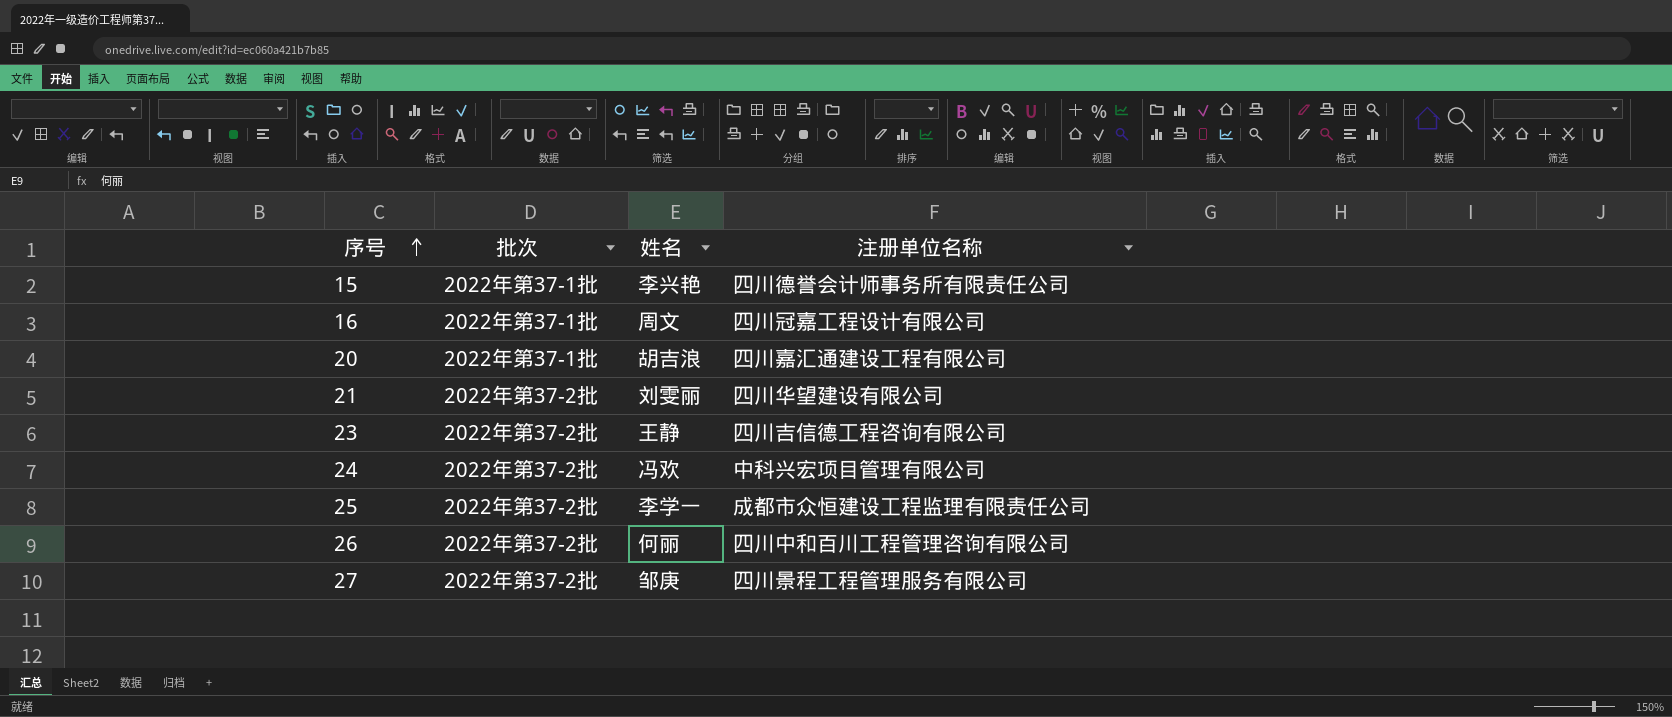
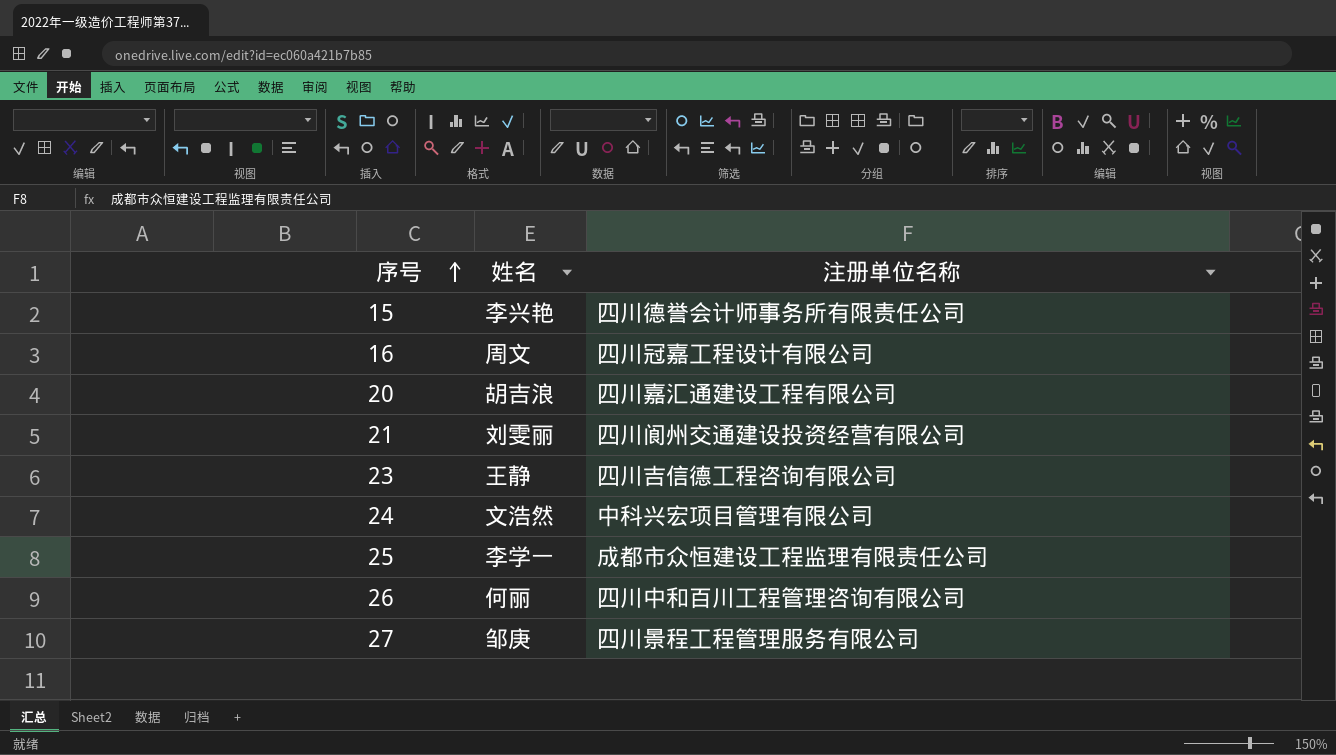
column 批次 | position: 2 -> none
21 | 注册单位名称: 四川华望建设有限公司 -> 四川阆州交通建设投资经营有限公司
24 | 姓名: 冯欢 -> 文浩然

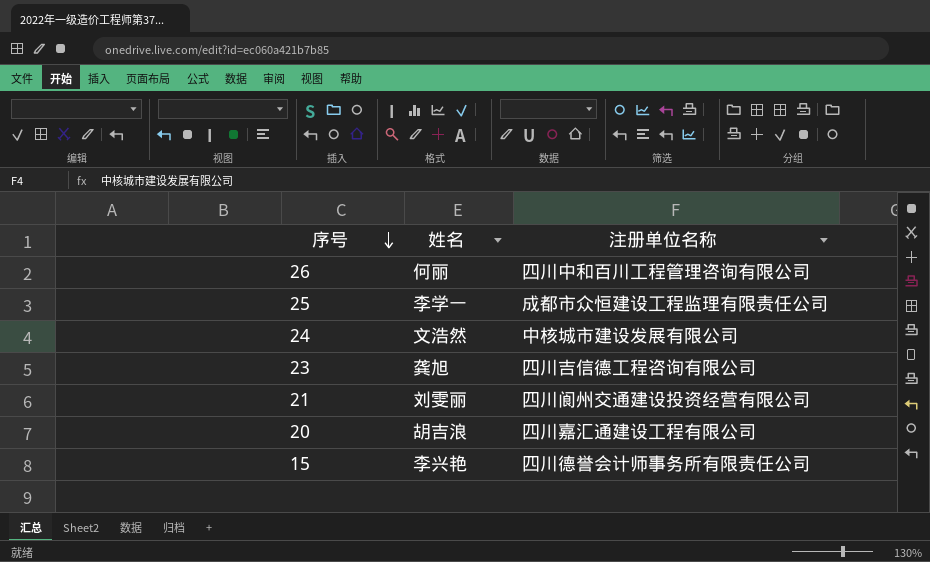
row order: 序号 ascending -> 序号 descending
row 16: 周文 | 四川冠嘉工程设计有限公司 -> none
row 27: 邹庚 | 四川景程工程管理服务有限公司 -> none
24 | 注册单位名称: 中科兴宏项目管理有限公司 -> 中核城市建设发展有限公司
23 | 姓名: 王静 -> 龚旭

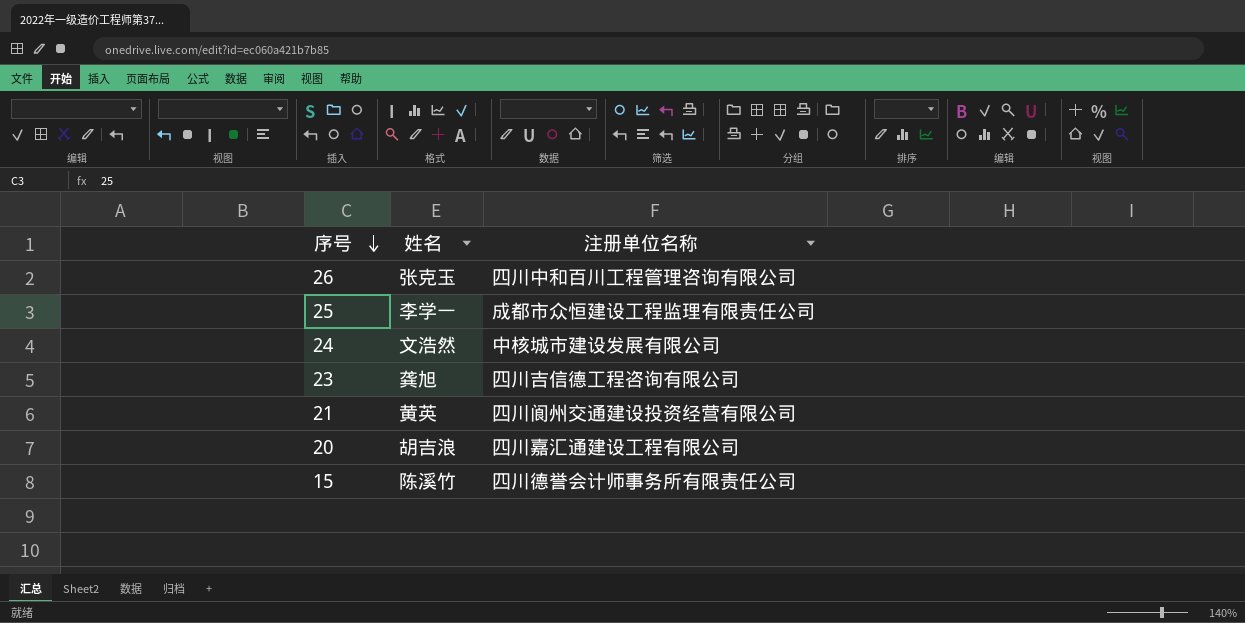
26 | 姓名: 何丽 -> 张克玉
21 | 姓名: 刘雯丽 -> 黄英
15 | 姓名: 李兴艳 -> 陈溪竹

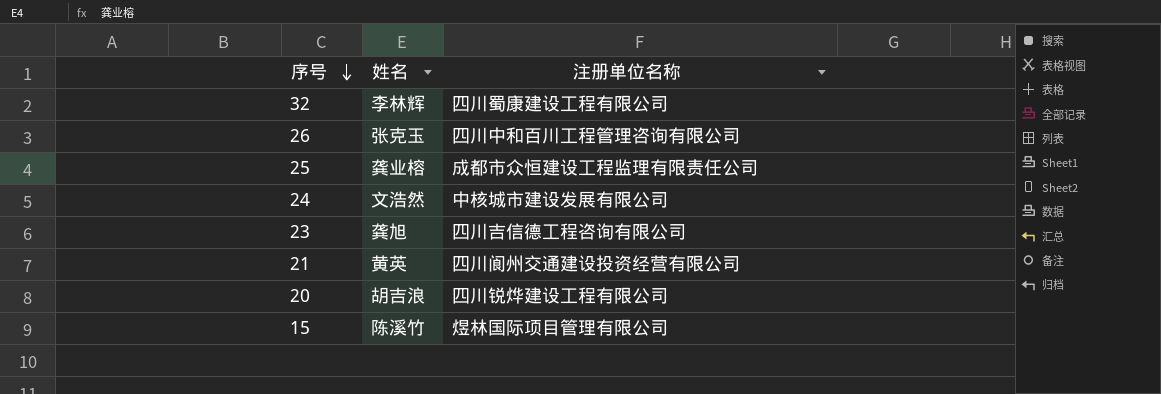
row 32: none -> 李林辉 | 四川蜀康建设工程有限公司
25 | 姓名: 李学一 -> 龚业榕
20 | 注册单位名称: 四川嘉汇通建设工程有限公司 -> 四川锐烨建设工程有限公司
15 | 注册单位名称: 四川德誉会计师事务所有限责任公司 -> 煜林国际项目管理有限公司

